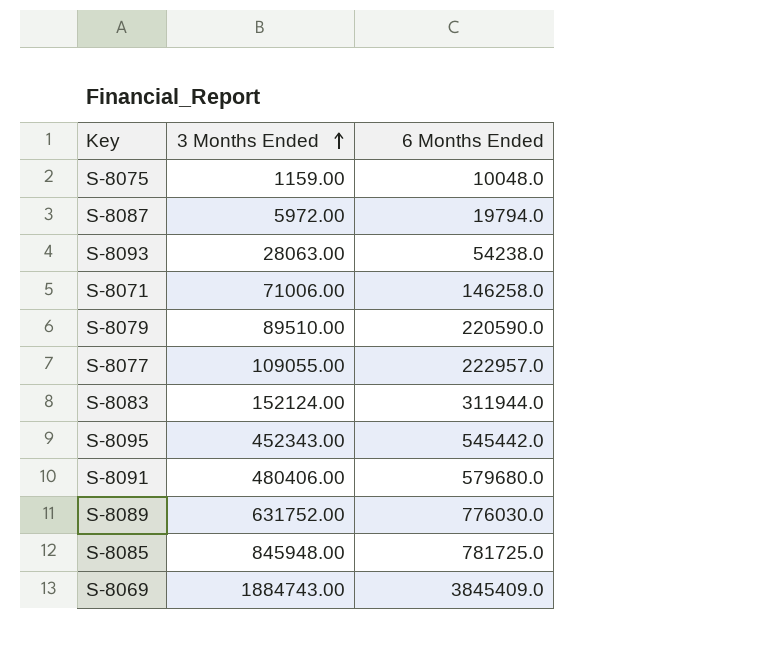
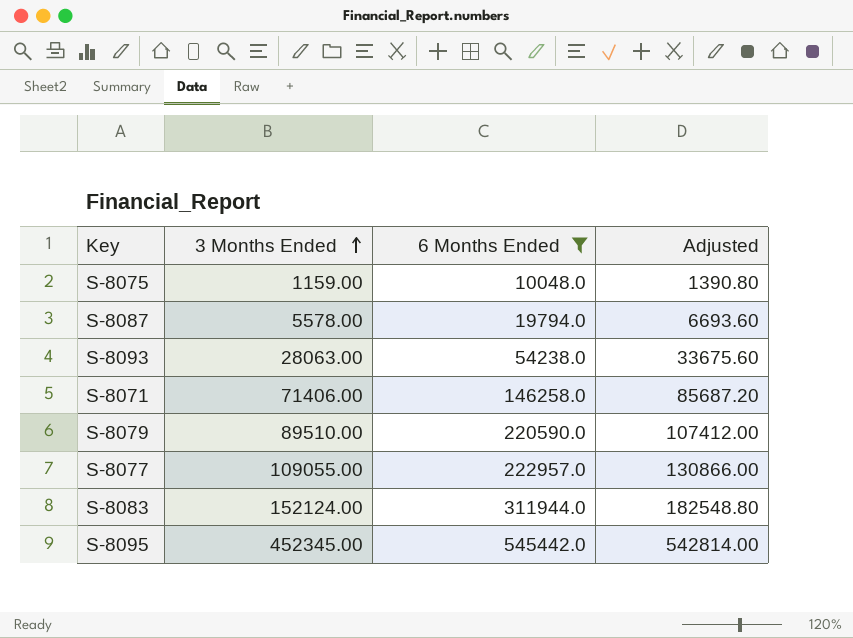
filter: none -> 6 Months Ended <= 545442.0
column Adjusted | formula: none -> [3 Months Ended] * 1.2
S-8087 | 3 Months Ended: 5972.00 -> 5578.00
S-8071 | 3 Months Ended: 71006.00 -> 71406.00
S-8095 | 3 Months Ended: 452343.00 -> 452345.00

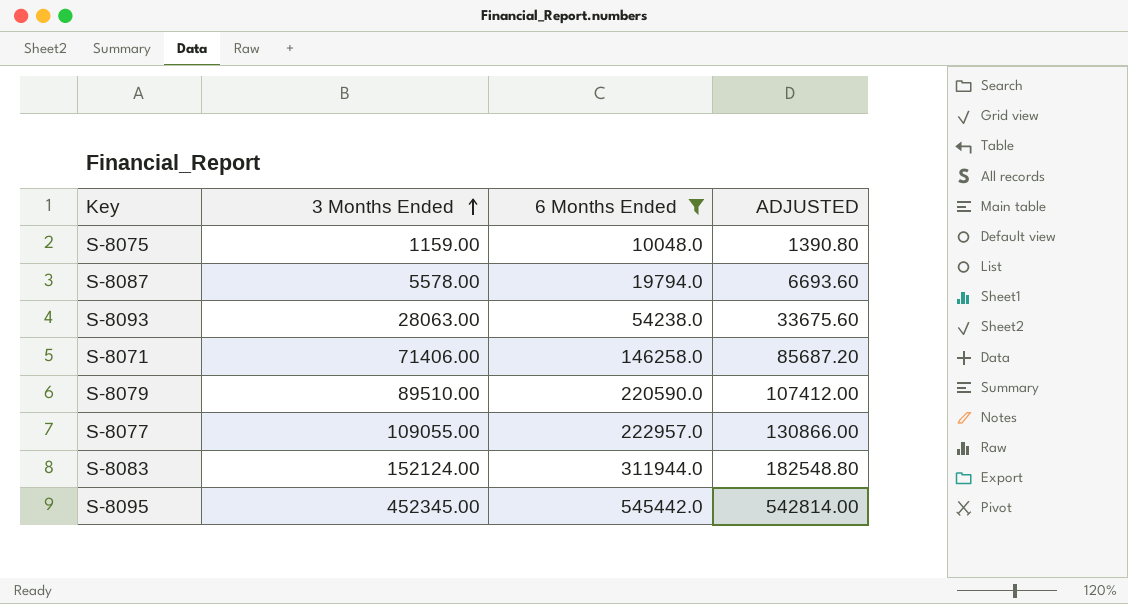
column name: Adjusted -> ADJUSTED

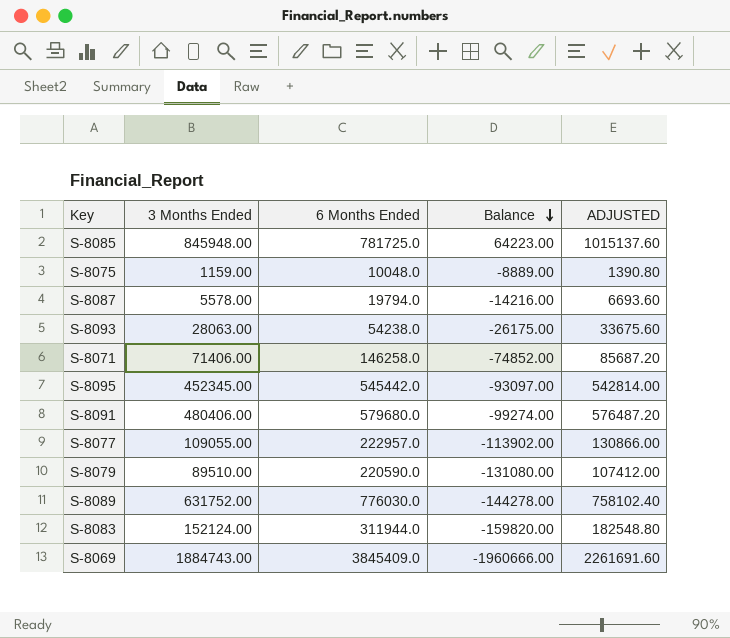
filter: 6 Months Ended <= 545442.0 -> none
row order: 3 Months Ended ascending -> Balance descending
column Balance | formula: none -> [3 Months Ended] - [6 Months Ended]

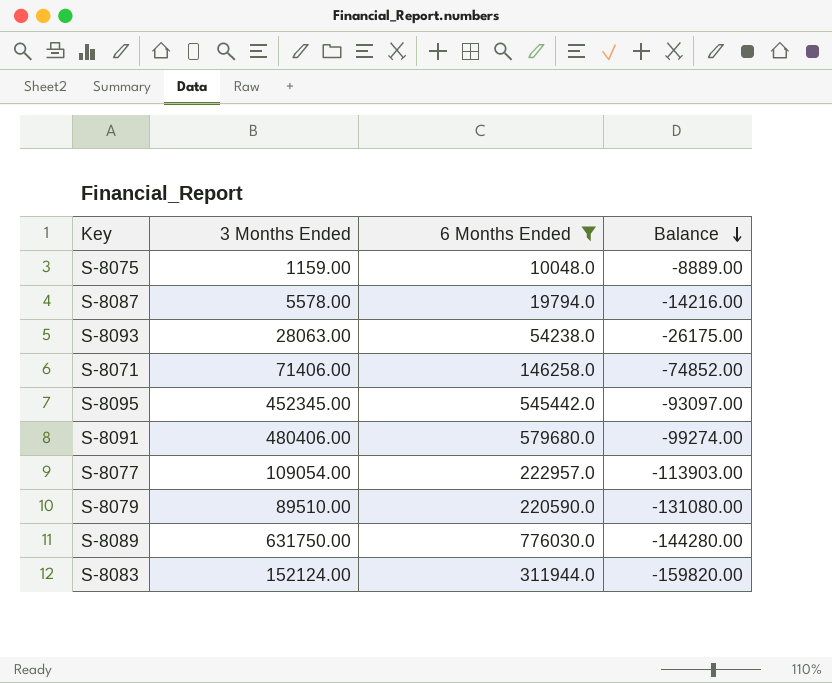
filter: none -> 6 Months Ended <= 776030.0
column ADJUSTED | formula: [3 Months Ended] * 1.2 -> none
S-8077 | 3 Months Ended: 109055.00 -> 109054.00
S-8077 | Balance: -113902.00 -> -113903.00
S-8089 | 3 Months Ended: 631752.00 -> 631750.00
S-8089 | Balance: -144278.00 -> -144280.00

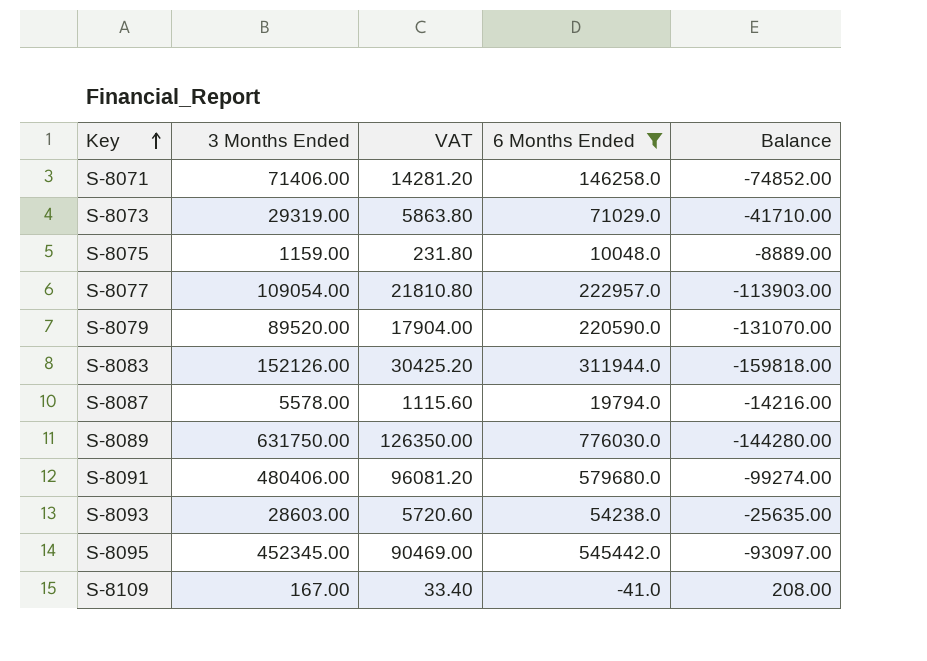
row order: Balance descending -> Key ascending
column VAT | formula: none -> [3 Months Ended] * 0.2
row S-8073: none -> 29319.00 | 5863.80 | 71029.0 | -41710.00
S-8079 | 3 Months Ended: 89510.00 -> 89520.00
S-8079 | Balance: -131080.00 -> -131070.00
S-8083 | 3 Months Ended: 152124.00 -> 152126.00
S-8083 | Balance: -159820.00 -> -159818.00
S-8093 | 3 Months Ended: 28063.00 -> 28603.00
S-8093 | Balance: -26175.00 -> -25635.00
row S-8109: none -> 167.00 | 33.40 | -41.0 | 208.00

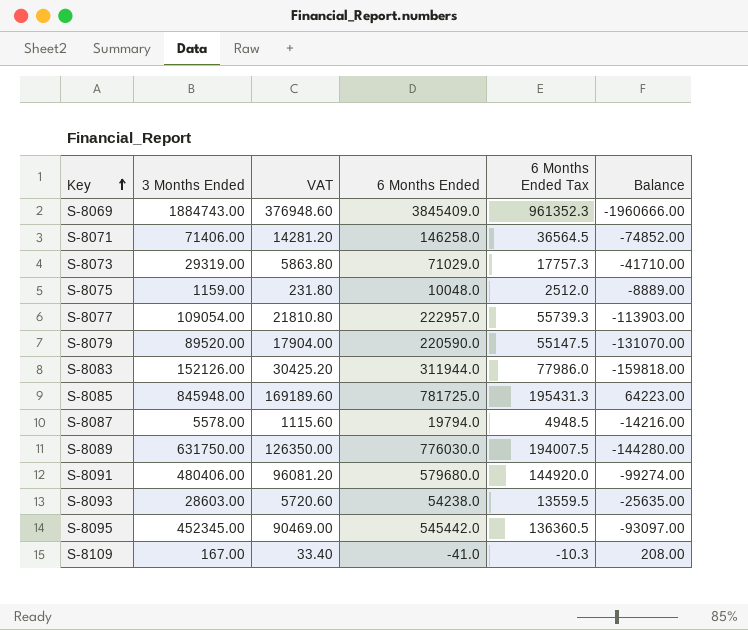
filter: 6 Months Ended <= 776030.0 -> none
column 6 Months Ended Tax | formula: none -> [6 Months Ended] * 0.25

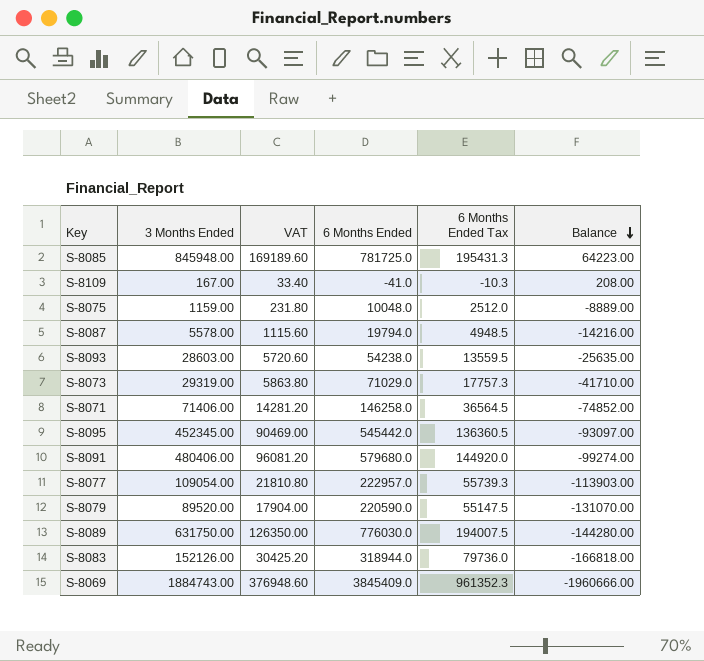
row order: Key ascending -> Balance descending
S-8083 | 6 Months Ended: 311944.0 -> 318944.0
S-8083 | 6 Months Ended Tax: 77986.0 -> 79736.0
S-8083 | Balance: -159818.00 -> -166818.00

